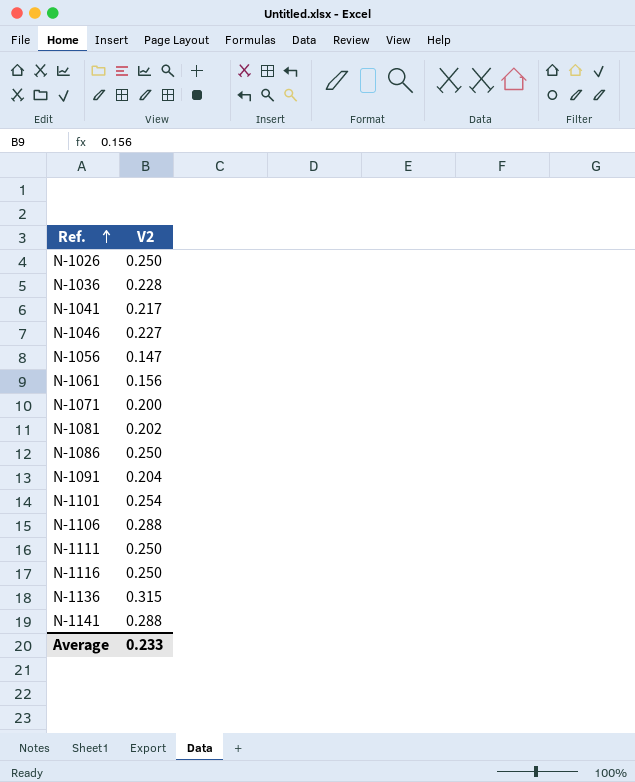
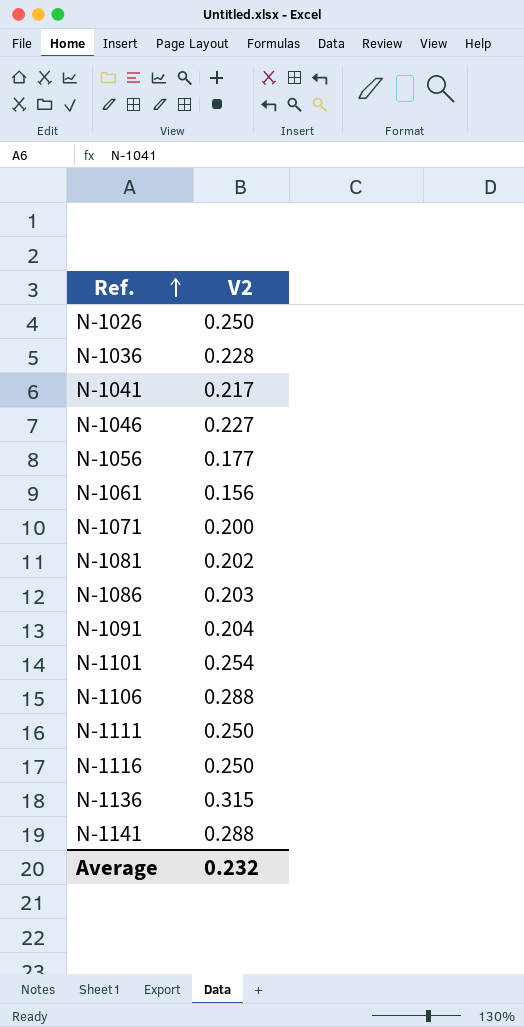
N-1056 | V2: 0.147 -> 0.177
N-1086 | V2: 0.250 -> 0.203
Average | V2: 0.233 -> 0.232

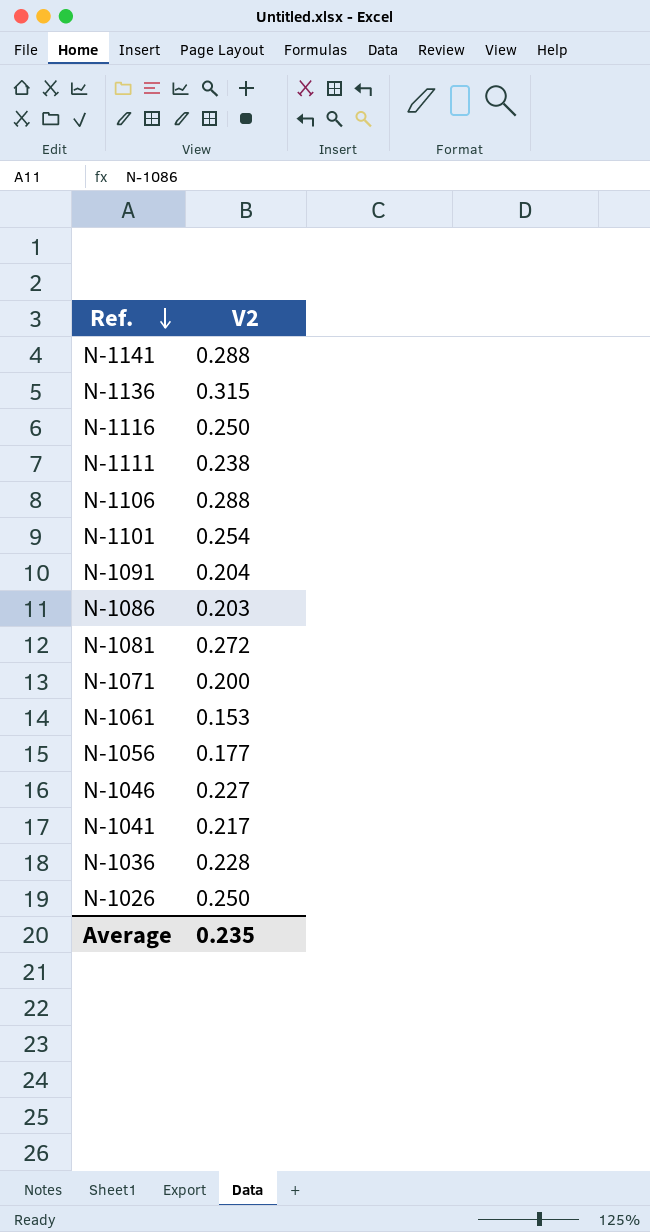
row order: Ref. ascending -> Ref. descending
N-1111 | V2: 0.250 -> 0.238
N-1081 | V2: 0.202 -> 0.272
N-1061 | V2: 0.156 -> 0.153
Average | V2: 0.232 -> 0.235

